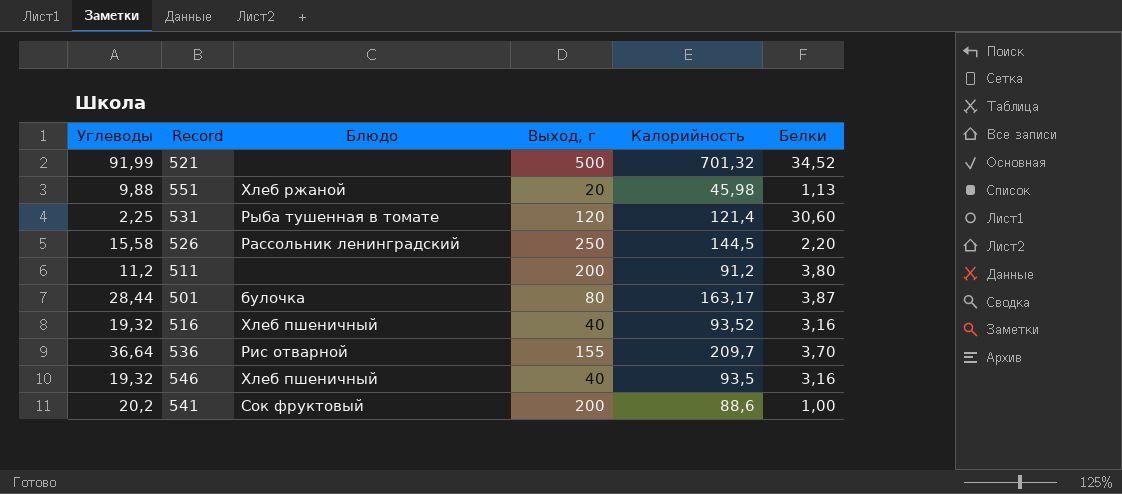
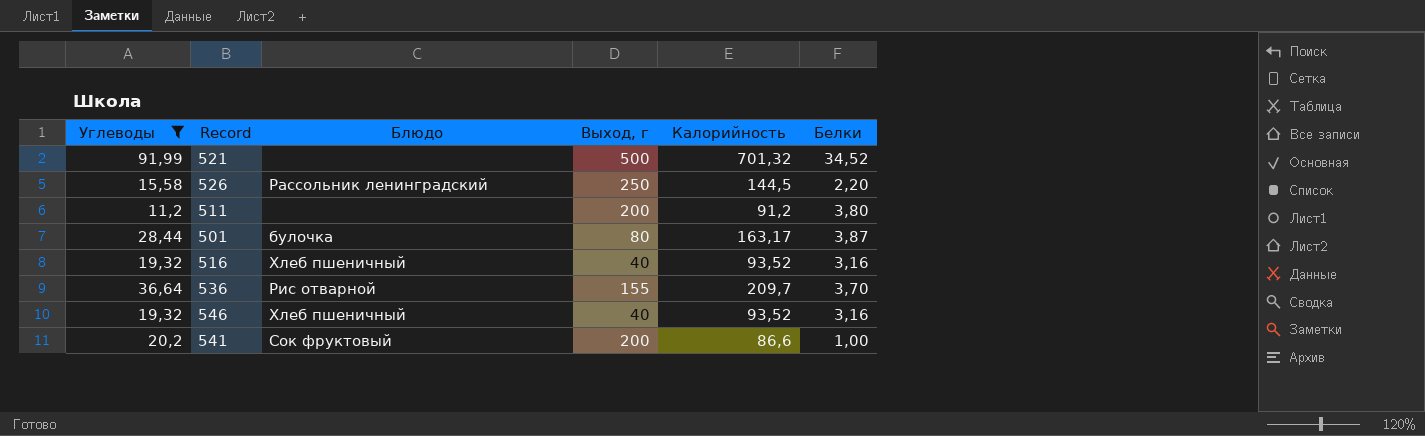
filter: none -> Углеводы >= 11,2
546 | Калорийность: 93,5 -> 93,52
541 | Калорийность: 88,6 -> 86,6

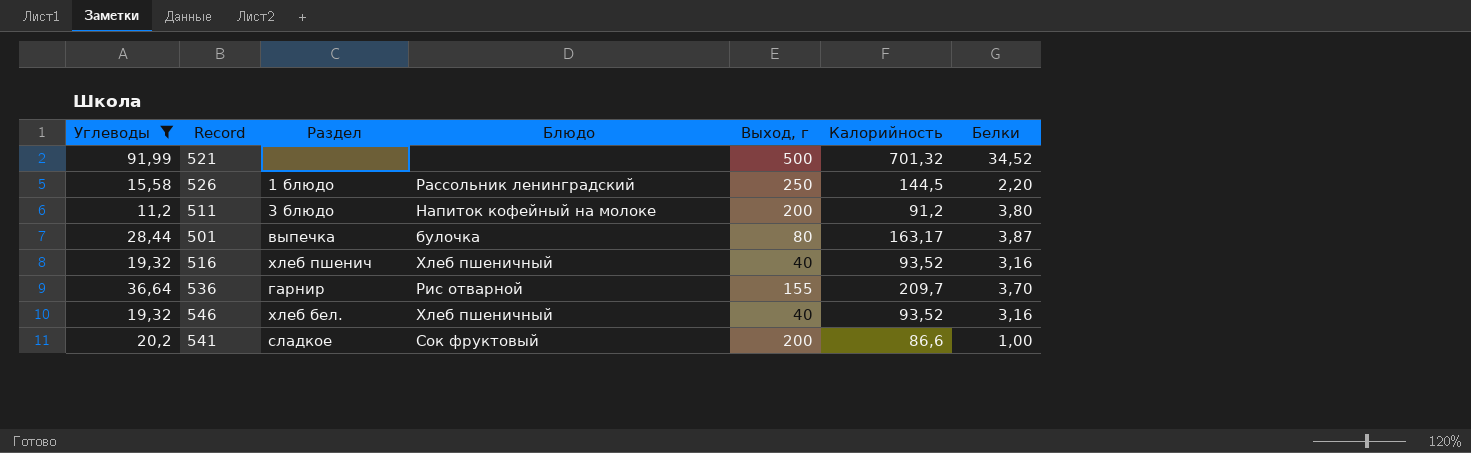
column Раздел | position: none -> 3
511 | Блюдо: none -> Напиток кофейный на молоке

